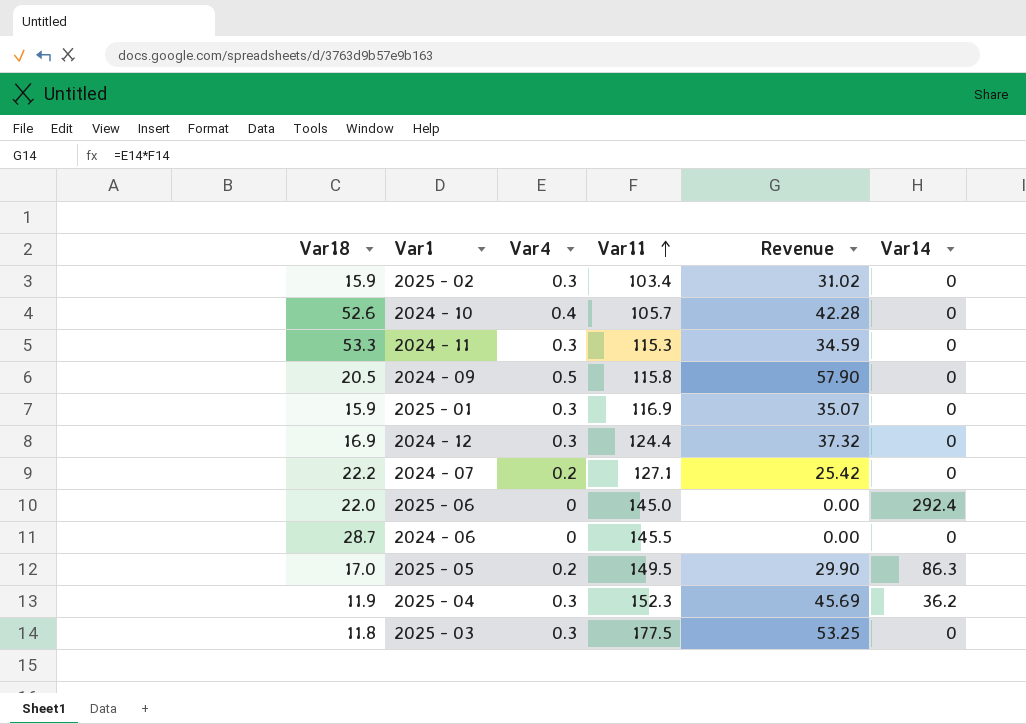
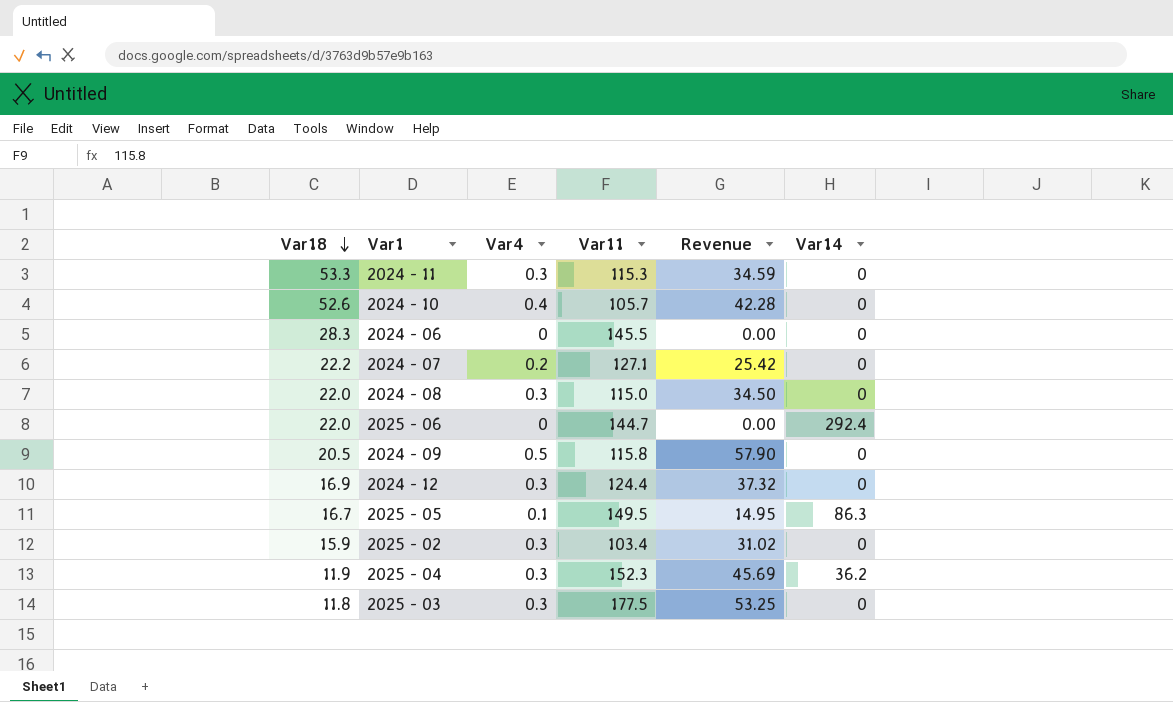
row order: Var11 ascending -> Var18 descending
row 2025 - 01: 15.9 | 0.3 | 116.9 | 35.07 | 0 -> none
2024 - 06 | Var18: 28.7 -> 28.3
row 2024 - 08: none -> 22.0 | 0.3 | 115.0 | 34.50 | 0
2025 - 06 | Var11: 145.0 -> 144.7
2025 - 05 | Var18: 17.0 -> 16.7
2025 - 05 | Var4: 0.2 -> 0.1
2025 - 05 | Revenue: 29.90 -> 14.95

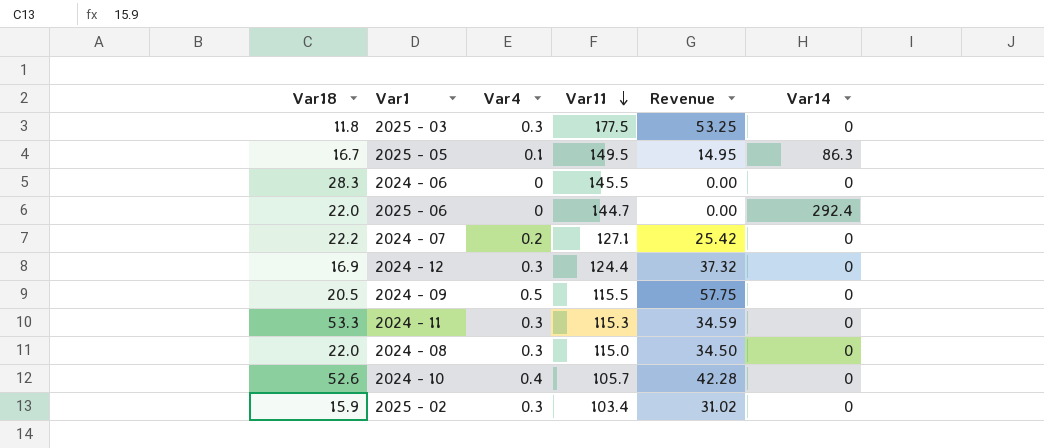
row order: Var18 descending -> Var11 descending
row 2025 - 04: 11.9 | 0.3 | 152.3 | 45.69 | 36.2 -> none
2024 - 09 | Var11: 115.8 -> 115.5
2024 - 09 | Revenue: 57.90 -> 57.75

